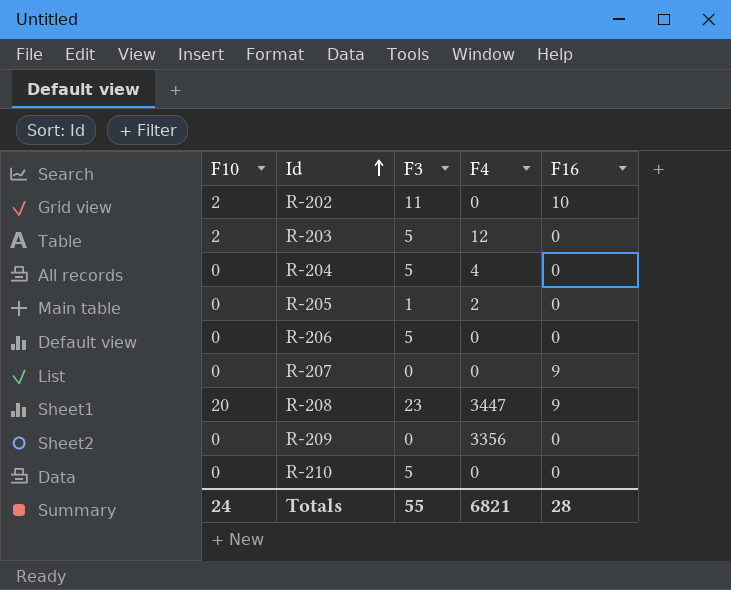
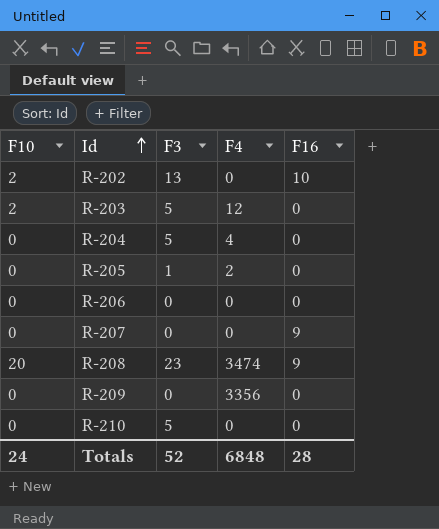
R-202 | F3: 11 -> 13
R-206 | F3: 5 -> 0
R-208 | F4: 3447 -> 3474
Totals | F3: 55 -> 52
Totals | F4: 6821 -> 6848

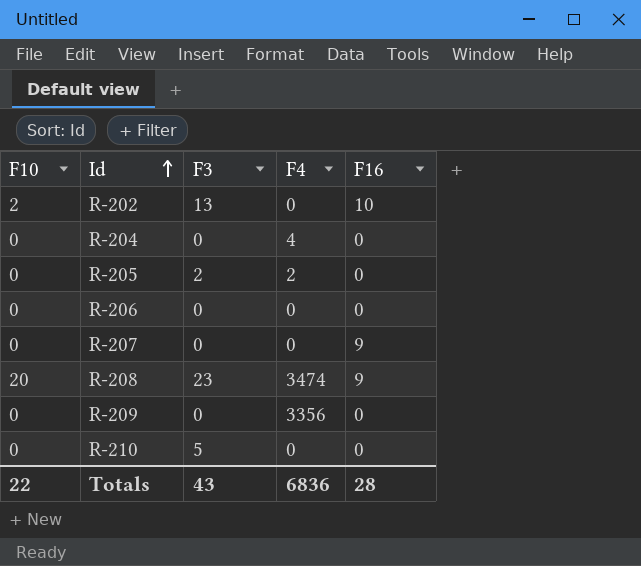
row R-203: 2 | 5 | 12 | 0 -> none
R-204 | F3: 5 -> 0
R-205 | F3: 1 -> 2
Totals | F10: 24 -> 22
Totals | F3: 52 -> 43
Totals | F4: 6848 -> 6836

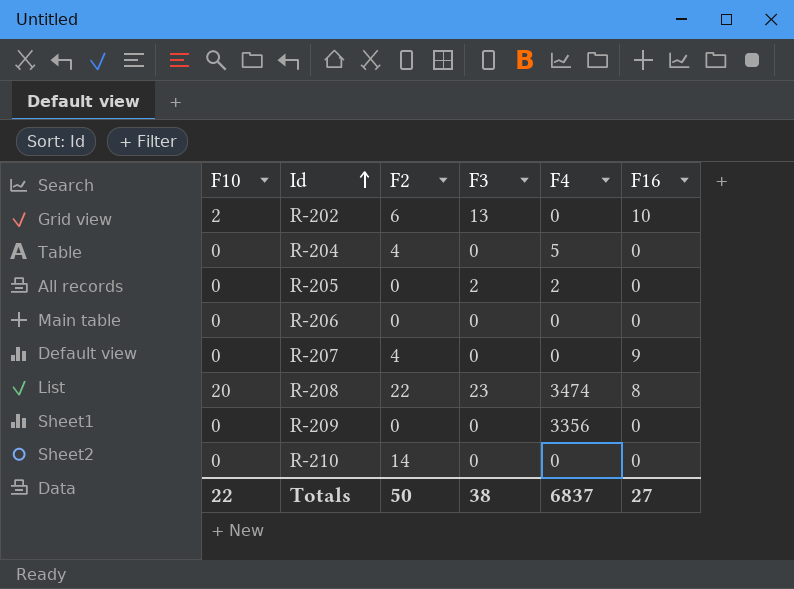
column F2 | position: none -> 3
R-204 | F4: 4 -> 5
R-208 | F16: 9 -> 8
R-210 | F3: 5 -> 0
Totals | F3: 43 -> 38
Totals | F4: 6836 -> 6837
Totals | F16: 28 -> 27

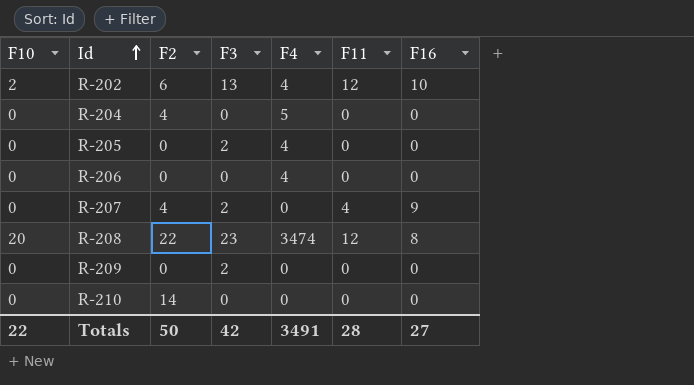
column F11 | position: none -> 6
R-202 | F4: 0 -> 4
R-205 | F4: 2 -> 4
R-206 | F4: 0 -> 4
R-207 | F3: 0 -> 2
R-209 | F3: 0 -> 2
R-209 | F4: 3356 -> 0
Totals | F3: 38 -> 42
Totals | F4: 6837 -> 3491

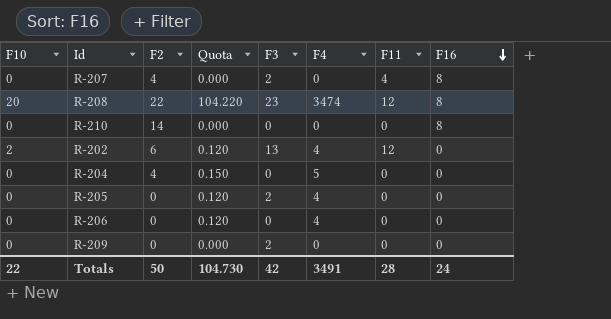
row order: Id ascending -> F16 descending
column Quota | formula: none -> [F4] * 0.03
R-207 | F16: 9 -> 8
R-210 | F16: 0 -> 8
R-202 | F16: 10 -> 0
Totals | F16: 27 -> 24

